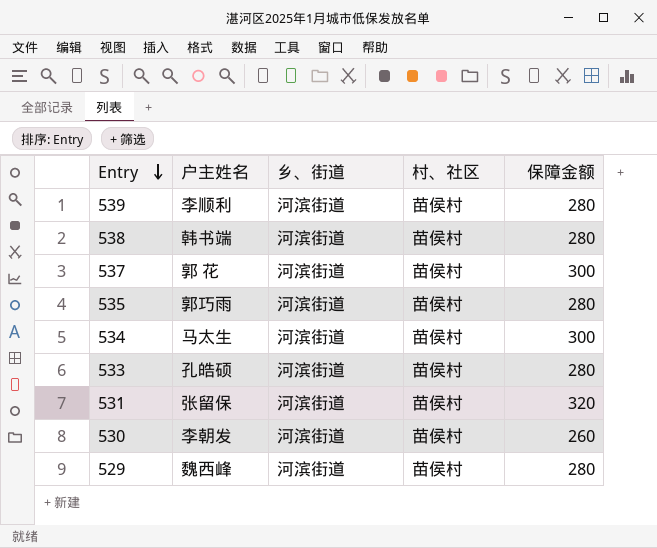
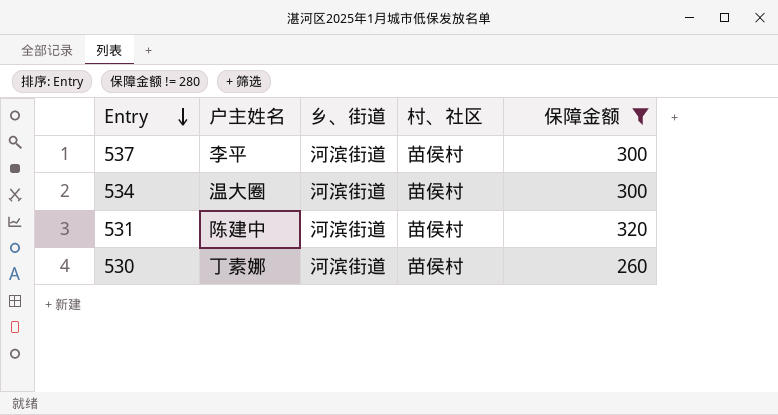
filter: none -> 保障金额 != 280
537 | 户主姓名: 郭 花 -> 李平
534 | 户主姓名: 马太生 -> 温大圈
531 | 户主姓名: 张留保 -> 陈建中
530 | 户主姓名: 李朝发 -> 丁素娜

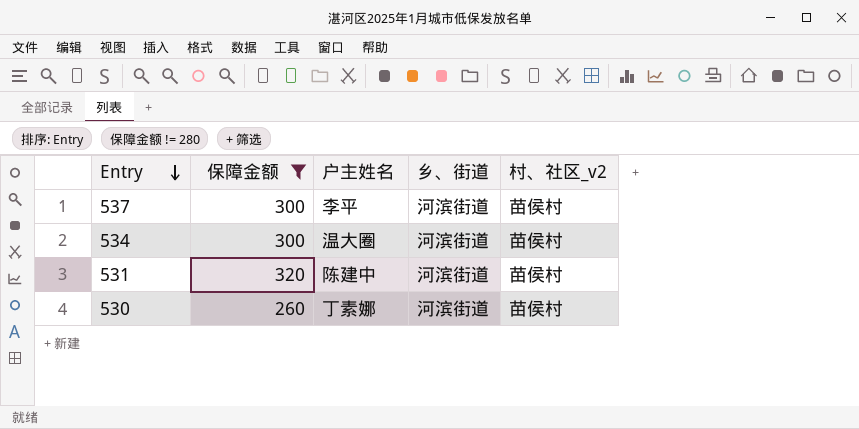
column 保障金额 | position: 5 -> 2
column name: 村、社区 -> 村、社区_v2

